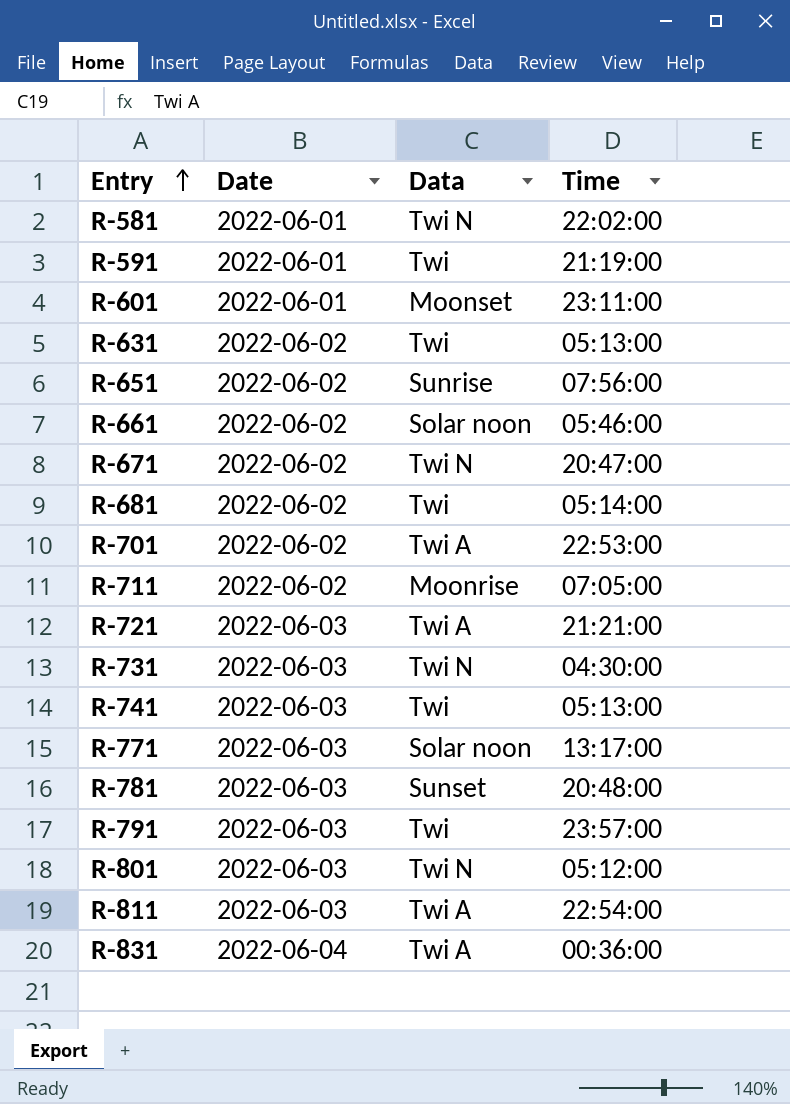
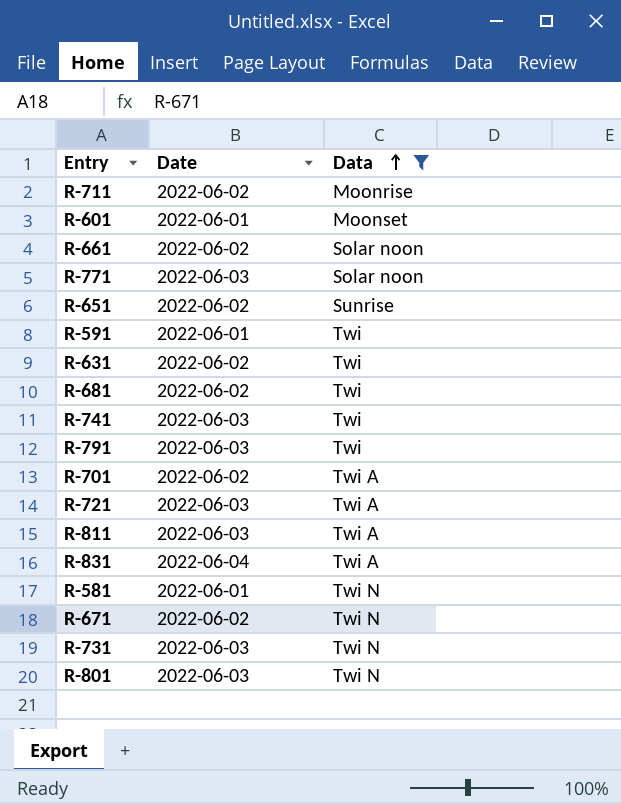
filter: none -> Data != Sunset
row order: Entry ascending -> Data ascending
column Time | position: 4 -> none

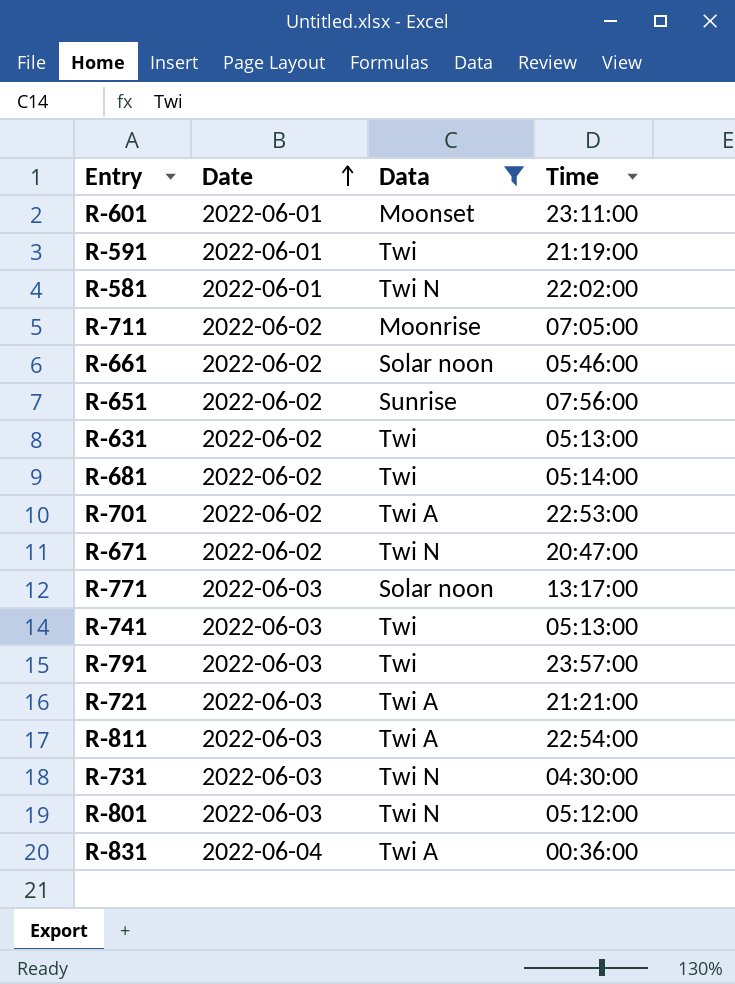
row order: Data ascending -> Date ascending
column Time | position: none -> 4

